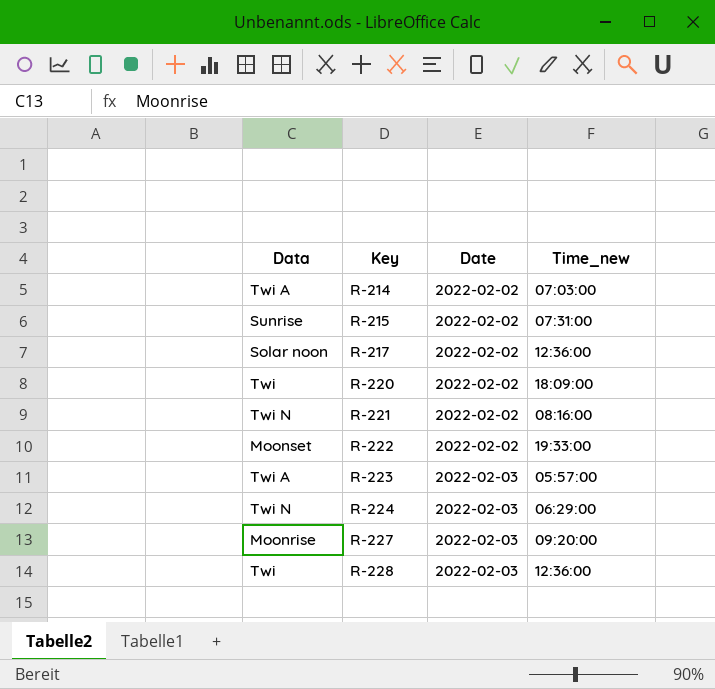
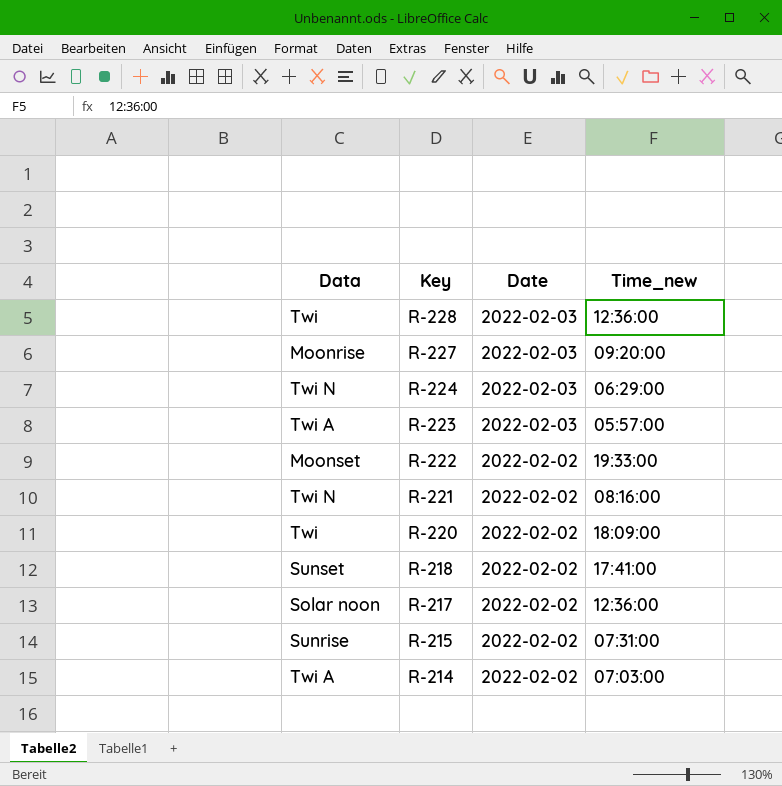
row order: Key ascending -> Key descending
row R-218: none -> Sunset | 2022-02-02 | 17:41:00

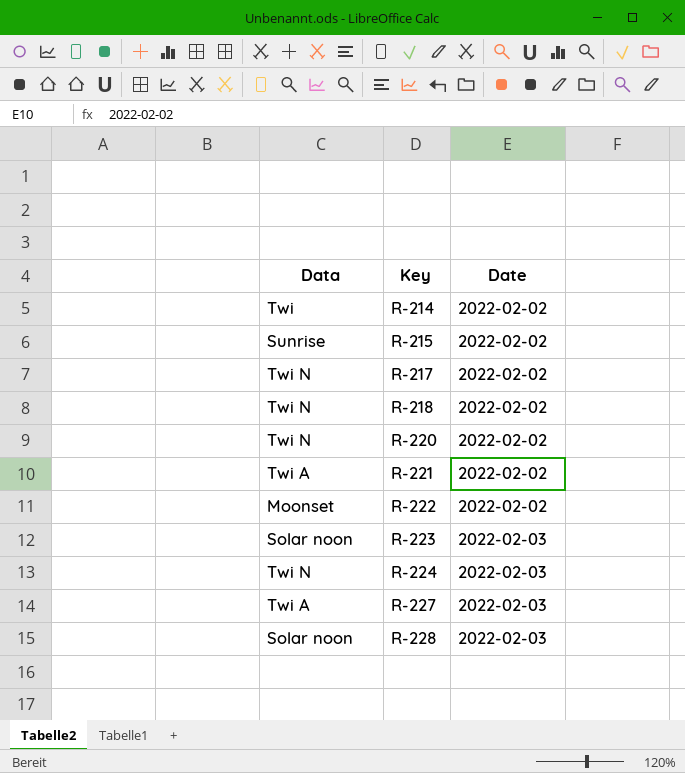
row order: Key descending -> Key ascending
column Time_new | position: 4 -> none
R-214 | Data: Twi A -> Twi
R-217 | Data: Solar noon -> Twi N
R-218 | Data: Sunset -> Twi N
R-220 | Data: Twi -> Twi N
R-221 | Data: Twi N -> Twi A
R-223 | Data: Twi A -> Solar noon
R-227 | Data: Moonrise -> Twi A
R-228 | Data: Twi -> Solar noon

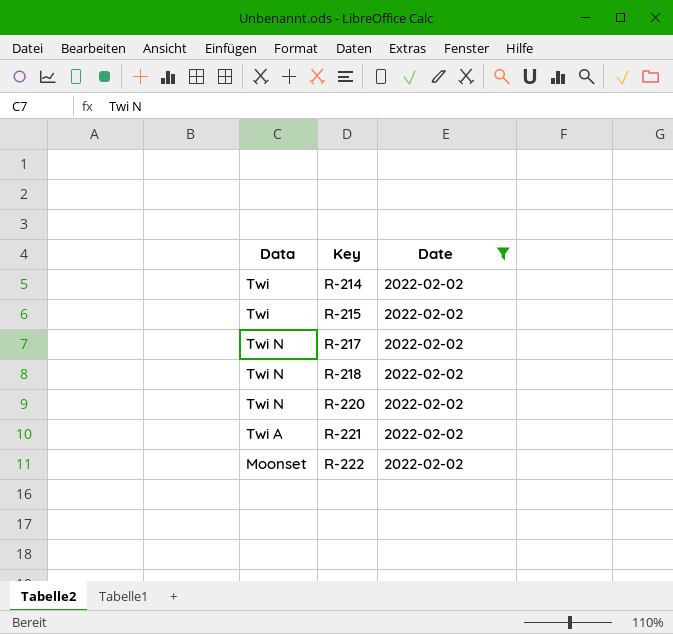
filter: none -> Date = 2022-02-02
R-215 | Data: Sunrise -> Twi

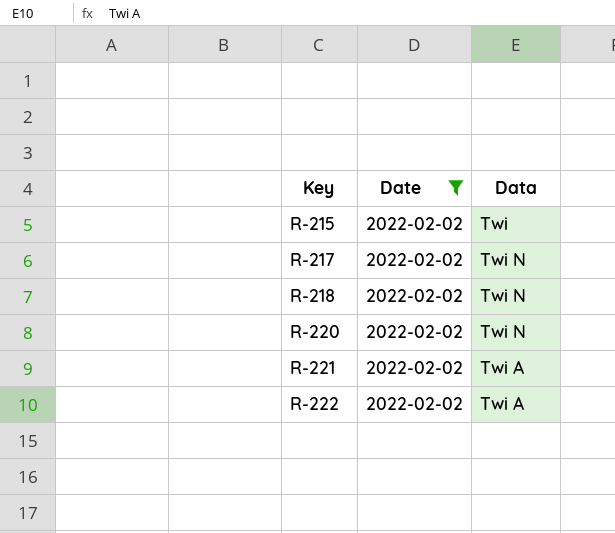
column Data | position: 1 -> 3
row R-214: Twi | 2022-02-02 -> none
R-222 | Data: Moonset -> Twi A

